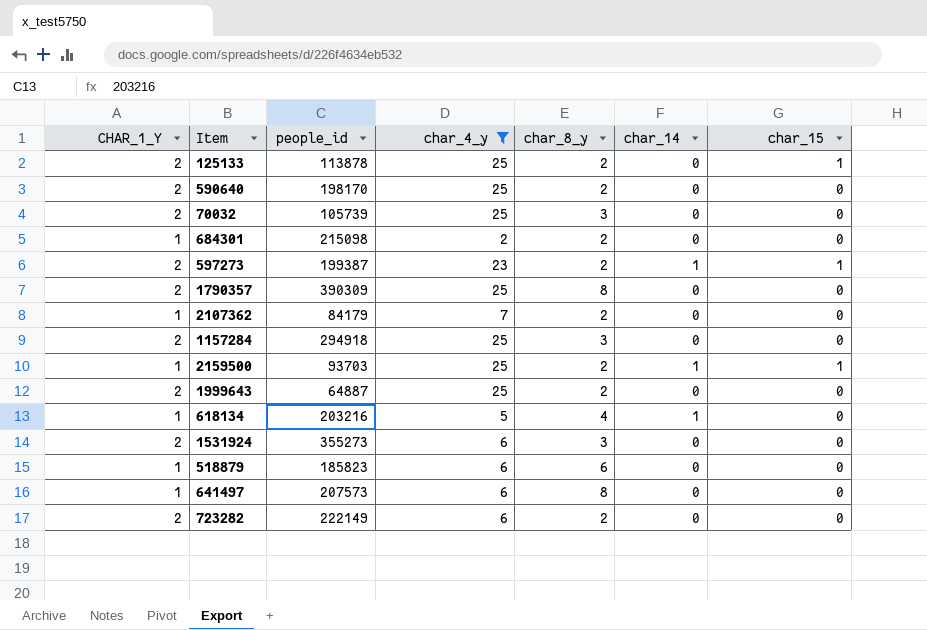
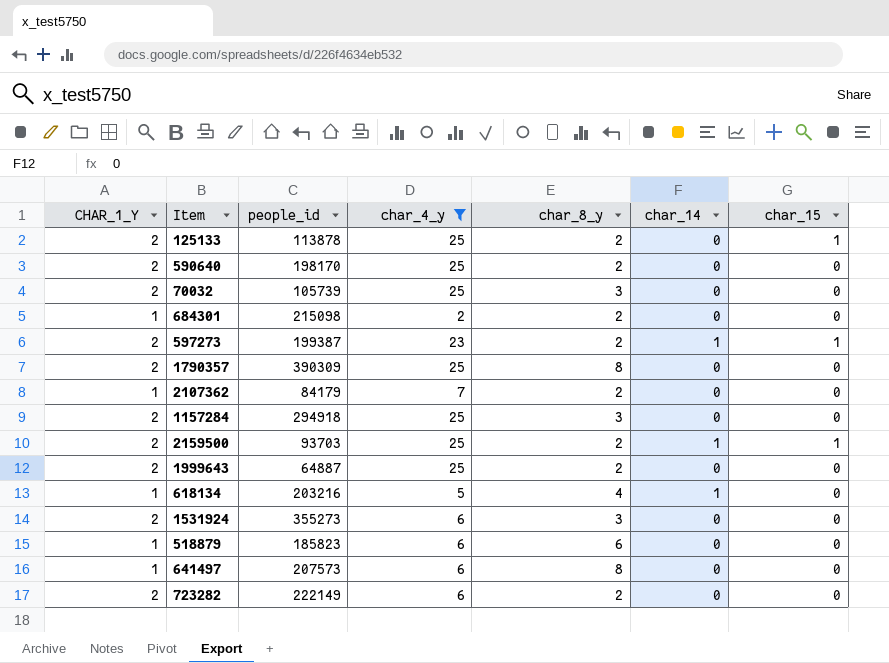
2159500 | CHAR_1_Y: 1 -> 2

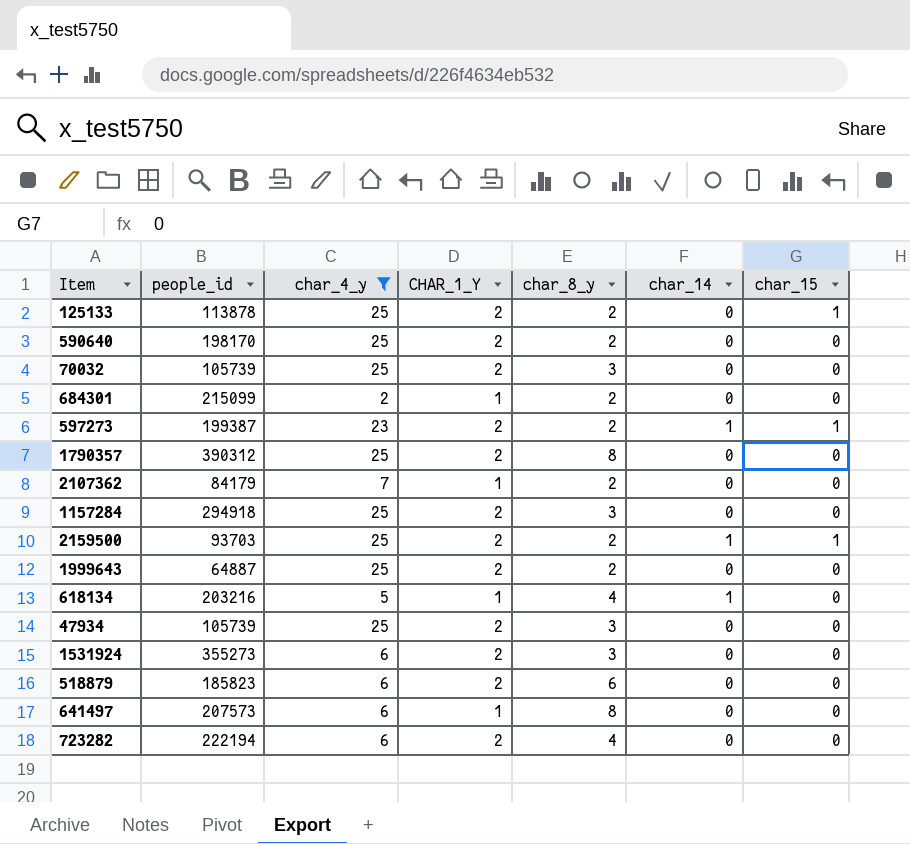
column CHAR_1_Y | position: 1 -> 4
684301 | people_id: 215098 -> 215099
1790357 | people_id: 390309 -> 390312
row 47934: none -> 105739 | 25 | 2 | 3 | 0 | 0
518879 | CHAR_1_Y: 1 -> 2
723282 | people_id: 222149 -> 222194
723282 | char_8_y: 2 -> 4

